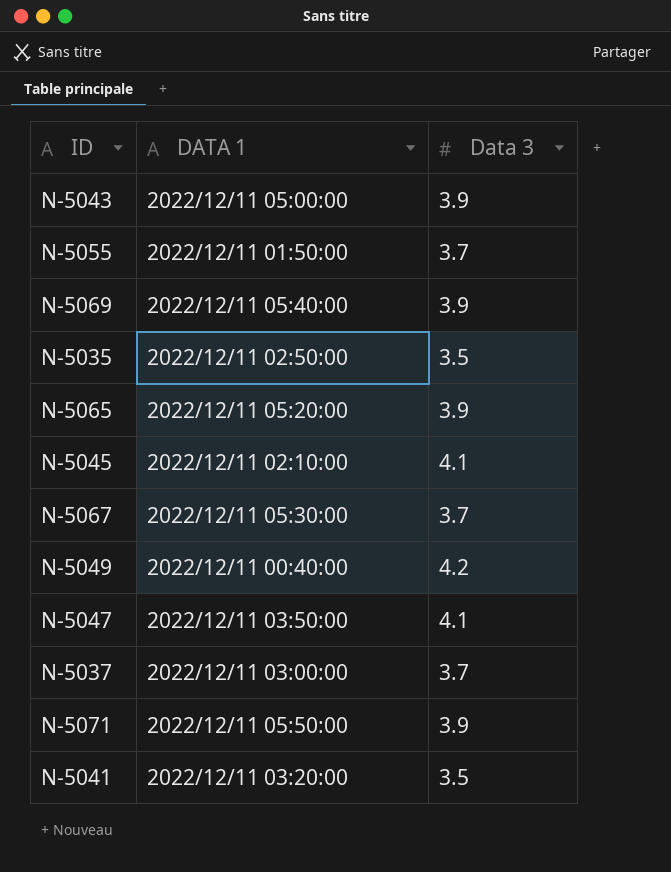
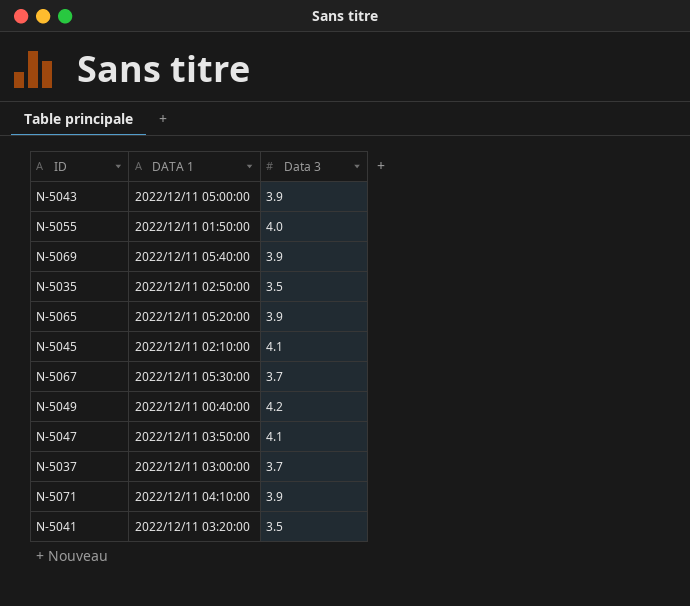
N-5055 | Data 3: 3.7 -> 4.0
N-5071 | DATA 1: 2022/12/11 05:50:00 -> 2022/12/11 04:10:00

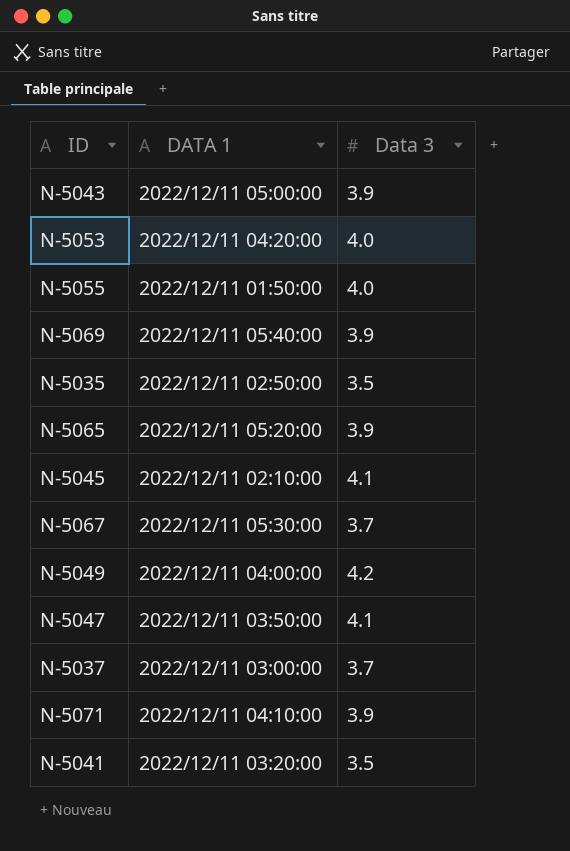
row N-5053: none -> 2022/12/11 04:20:00 | 4.0
N-5049 | DATA 1: 2022/12/11 00:40:00 -> 2022/12/11 04:00:00

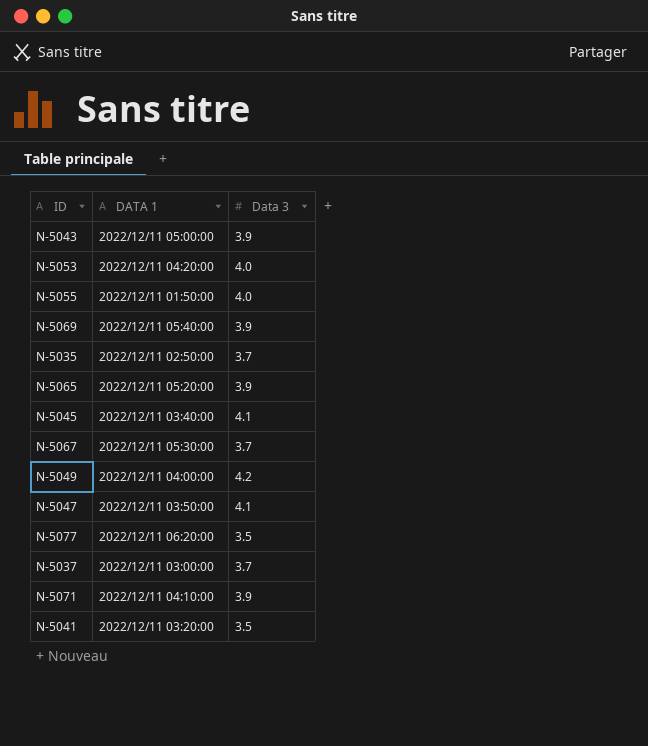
N-5035 | Data 3: 3.5 -> 3.7
N-5045 | DATA 1: 2022/12/11 02:10:00 -> 2022/12/11 03:40:00
row N-5077: none -> 2022/12/11 06:20:00 | 3.5

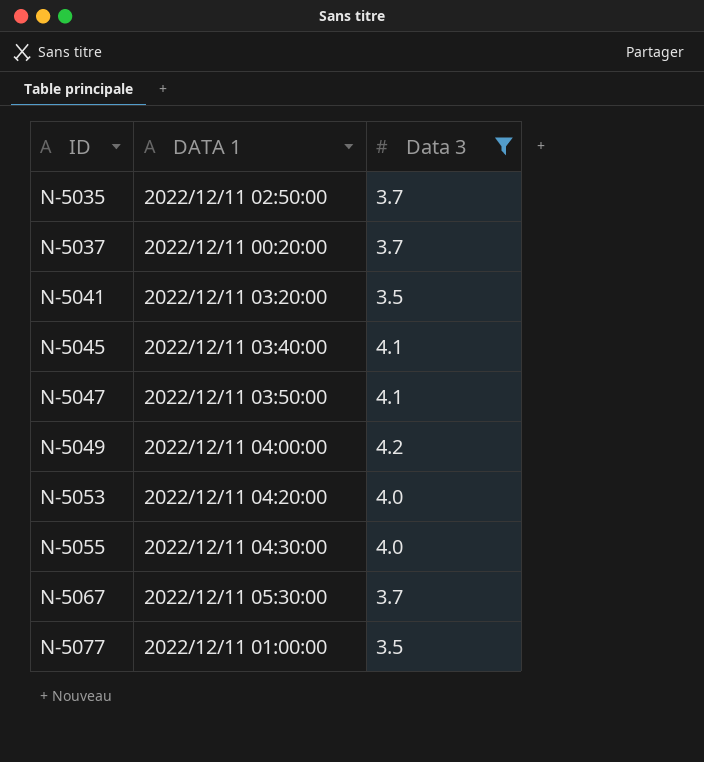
filter: none -> Data 3 != 3.9
row order: none -> ID ascending
N-5037 | DATA 1: 2022/12/11 03:00:00 -> 2022/12/11 00:20:00
N-5055 | DATA 1: 2022/12/11 01:50:00 -> 2022/12/11 04:30:00
N-5077 | DATA 1: 2022/12/11 06:20:00 -> 2022/12/11 01:00:00

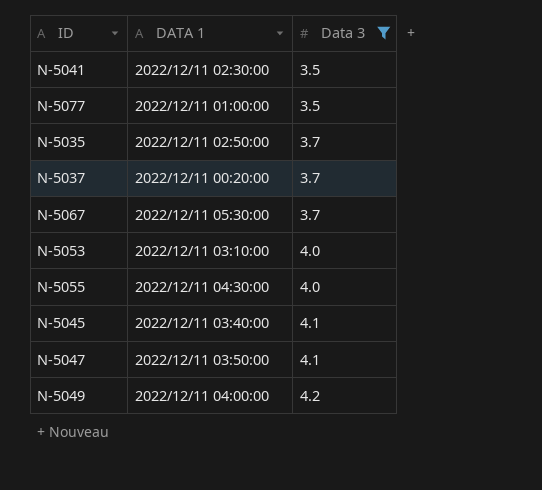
row order: ID ascending -> Data 3 ascending
N-5041 | DATA 1: 2022/12/11 03:20:00 -> 2022/12/11 02:30:00
N-5053 | DATA 1: 2022/12/11 04:20:00 -> 2022/12/11 03:10:00

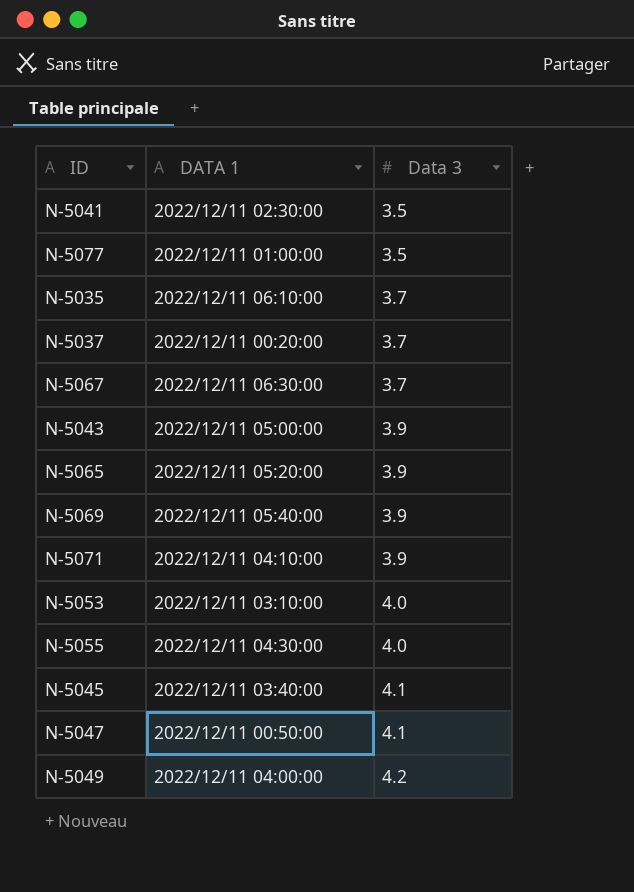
filter: Data 3 != 3.9 -> none
N-5035 | DATA 1: 2022/12/11 02:50:00 -> 2022/12/11 06:10:00
N-5067 | DATA 1: 2022/12/11 05:30:00 -> 2022/12/11 06:30:00
N-5047 | DATA 1: 2022/12/11 03:50:00 -> 2022/12/11 00:50:00

